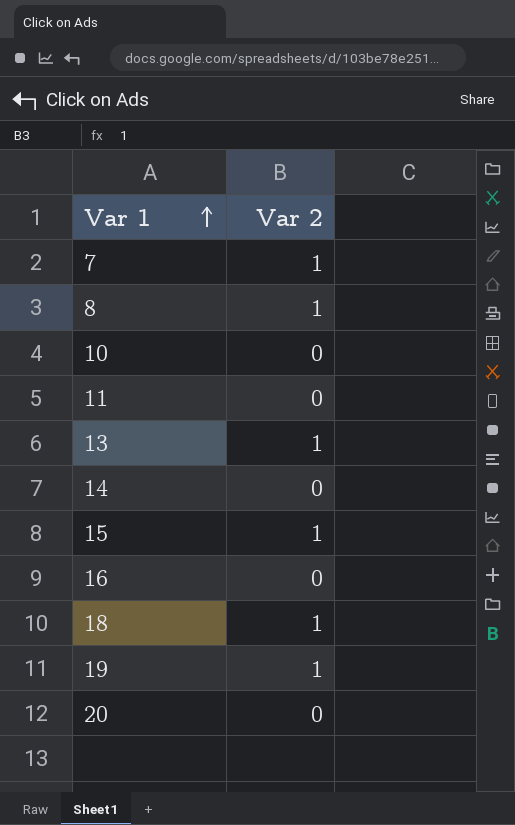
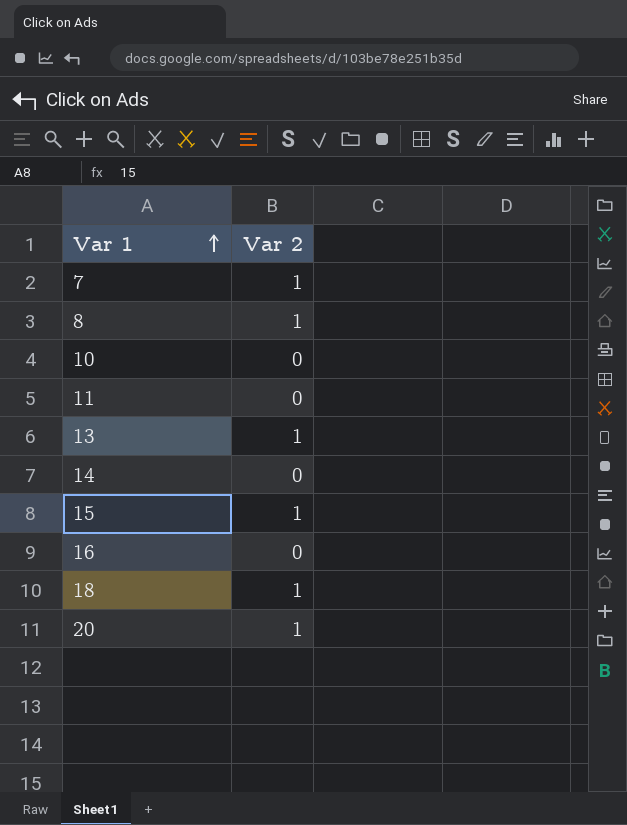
row 19: 1 -> none
20 | Var 2: 0 -> 1

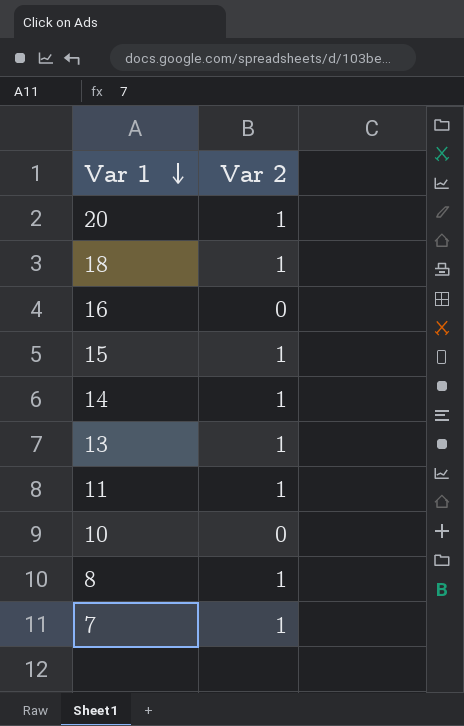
row order: Var 1 ascending -> Var 1 descending
14 | Var 2: 0 -> 1
11 | Var 2: 0 -> 1

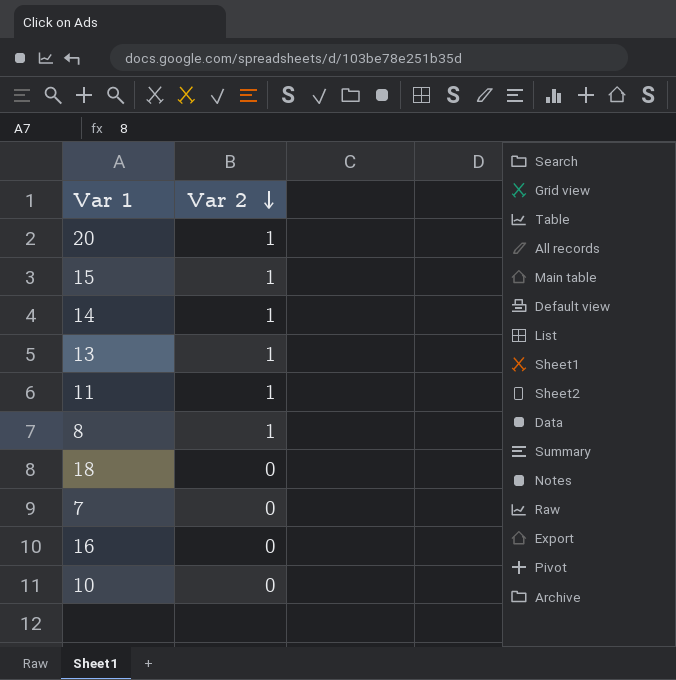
row order: Var 1 descending -> Var 2 descending
18 | Var 2: 1 -> 0
7 | Var 2: 1 -> 0

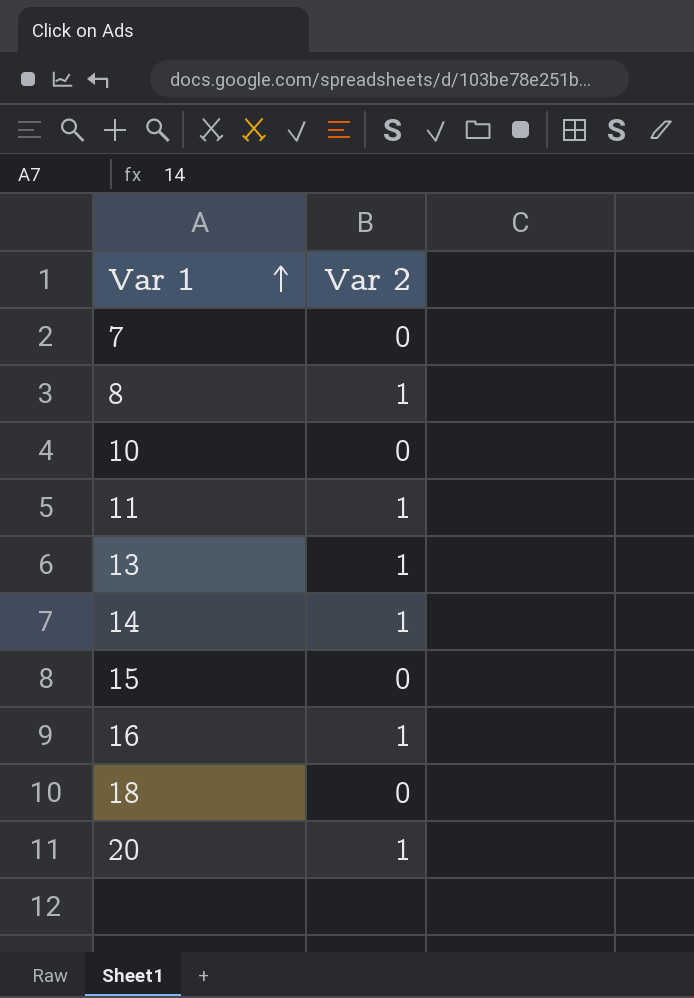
row order: Var 2 descending -> Var 1 ascending
15 | Var 2: 1 -> 0
16 | Var 2: 0 -> 1

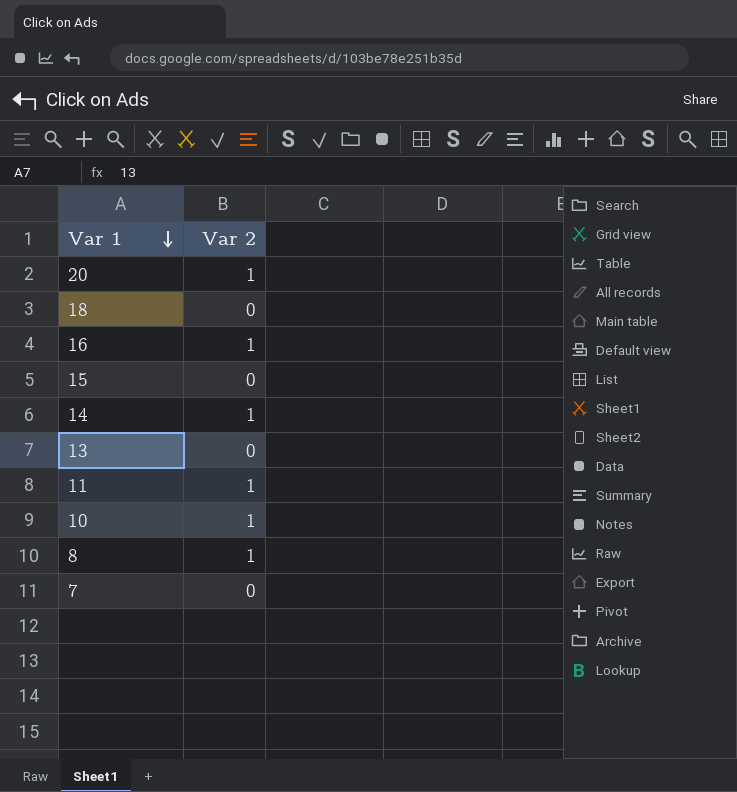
row order: Var 1 ascending -> Var 1 descending
13 | Var 2: 1 -> 0
10 | Var 2: 0 -> 1

